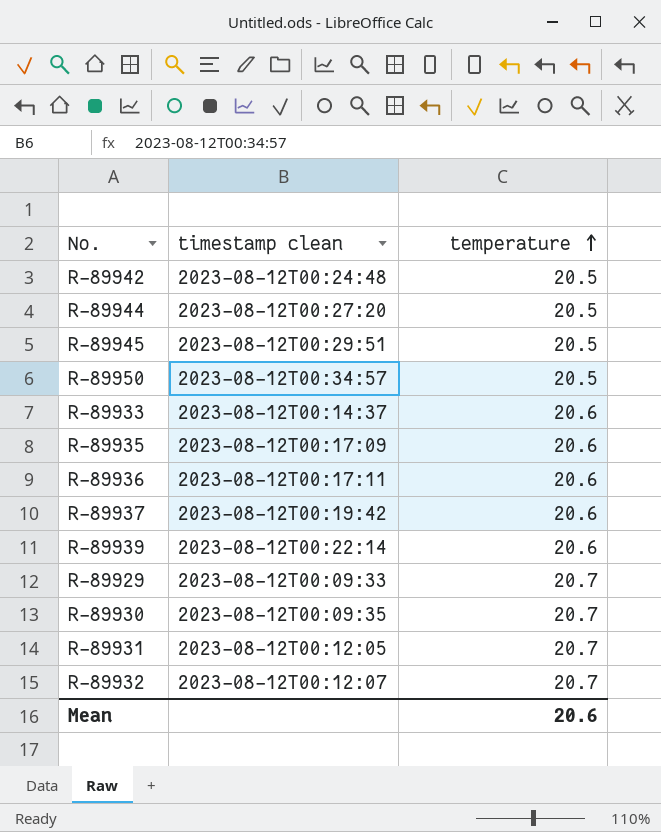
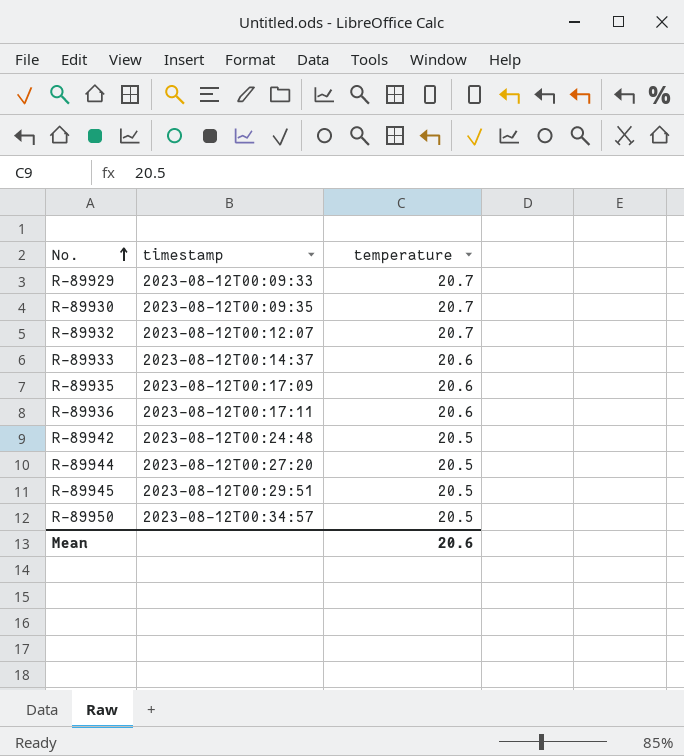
row order: temperature ascending -> No. ascending
column name: timestamp clean -> timestamp
row R-89937: 2023-08-12T00:19:42 | 20.6 -> none
row R-89939: 2023-08-12T00:22:14 | 20.6 -> none
row R-89931: 2023-08-12T00:12:05 | 20.7 -> none

